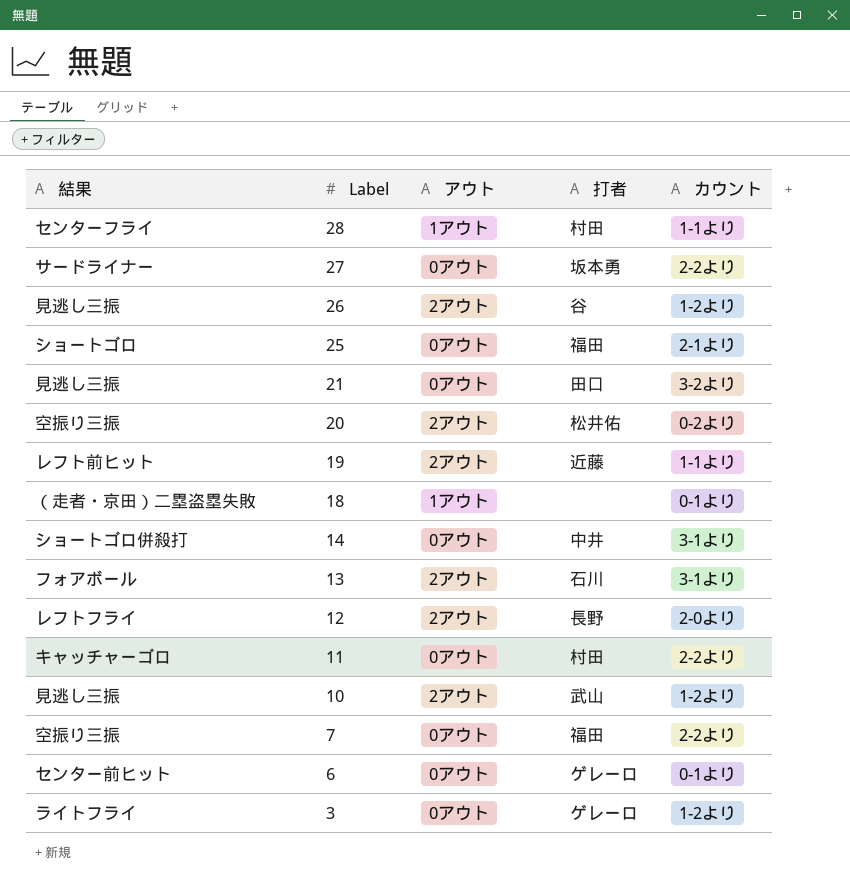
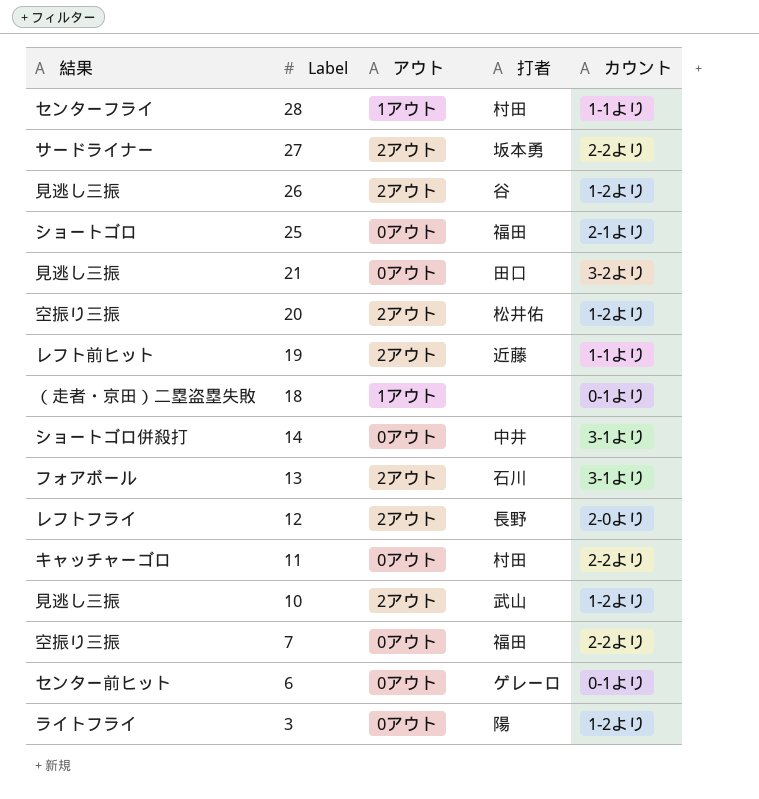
27 | アウト: 0アウト -> 2アウト
20 | カウント: 0-2より -> 1-2より
3 | 打者: ゲレーロ -> 陽

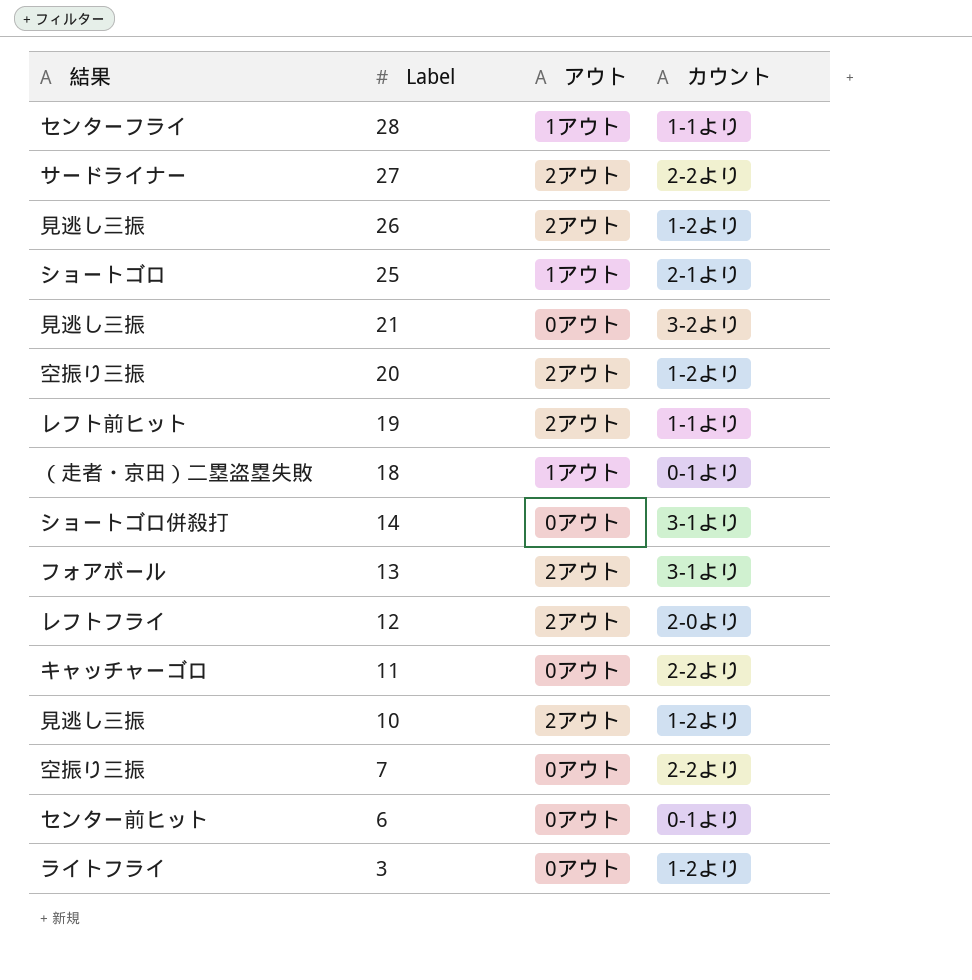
column 打者 | position: 4 -> none
25 | アウト: 0アウト -> 1アウト

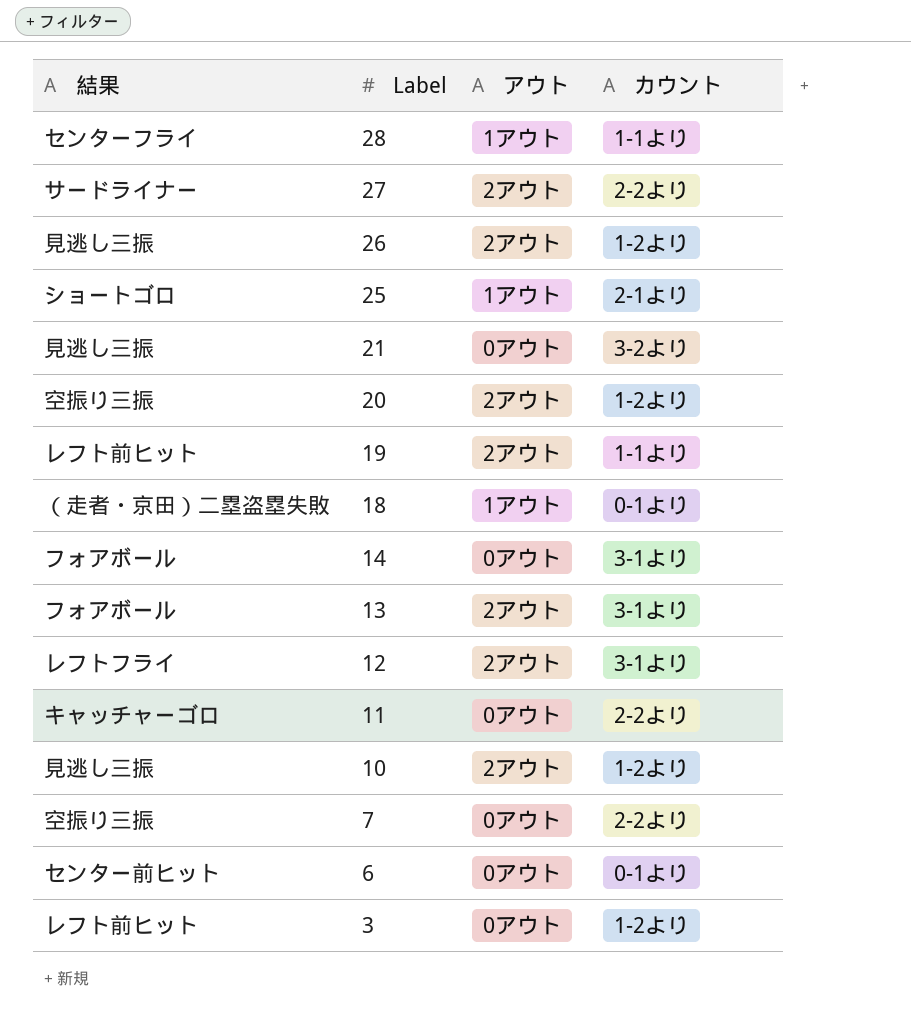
14 | 結果: ショートゴロ併殺打 -> フォアボール
12 | カウント: 2-0より -> 3-1より
3 | 結果: ライトフライ -> レフト前ヒット

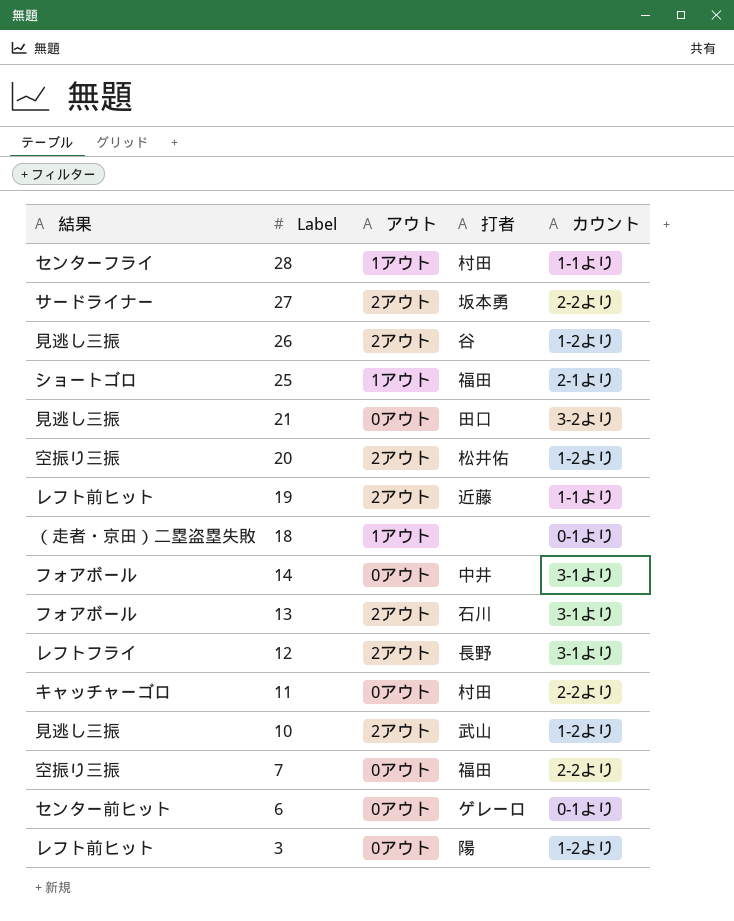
column 打者 | position: none -> 4

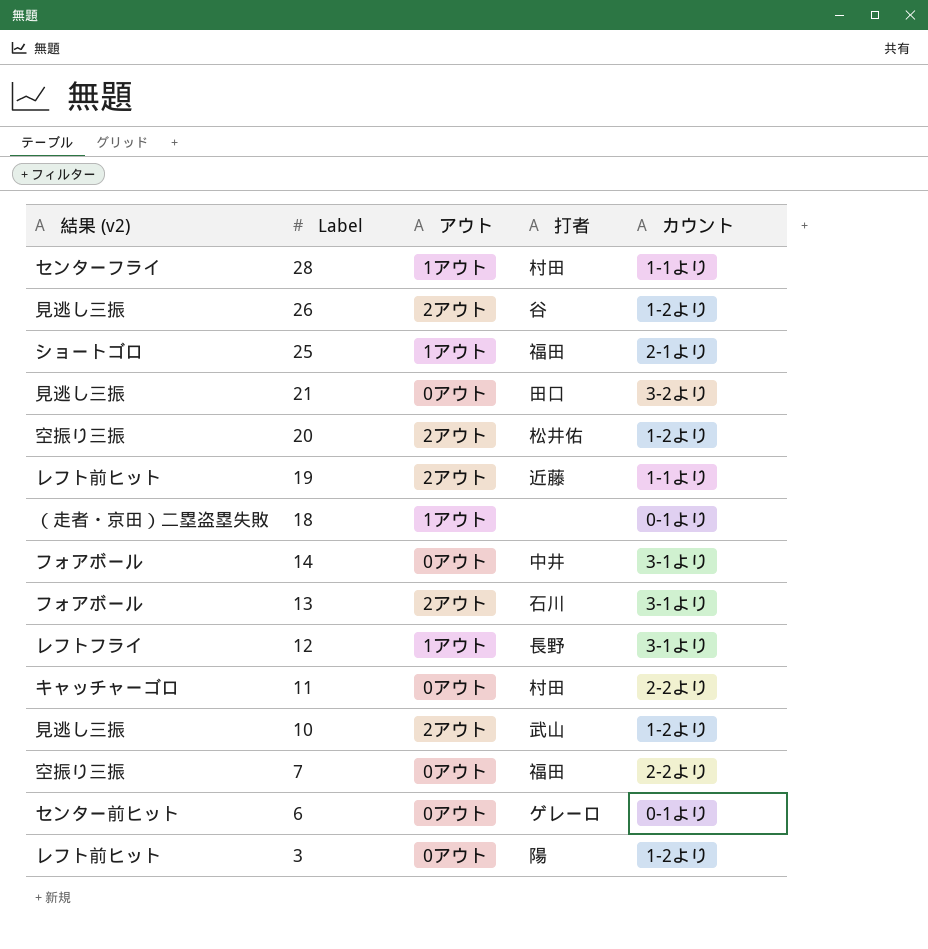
column name: 結果 -> 結果 (v2)
row 27: サードライナー | 2アウト | 坂本勇 | 2-2より -> none
12 | アウト: 2アウト -> 1アウト

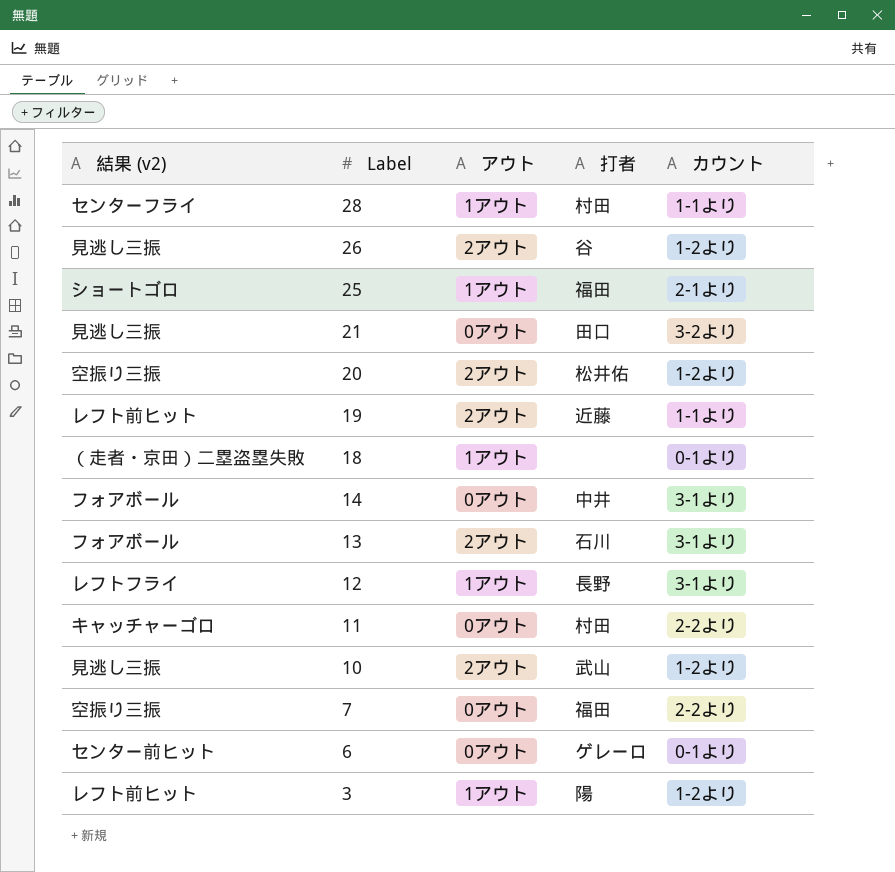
3 | アウト: 0アウト -> 1アウト

